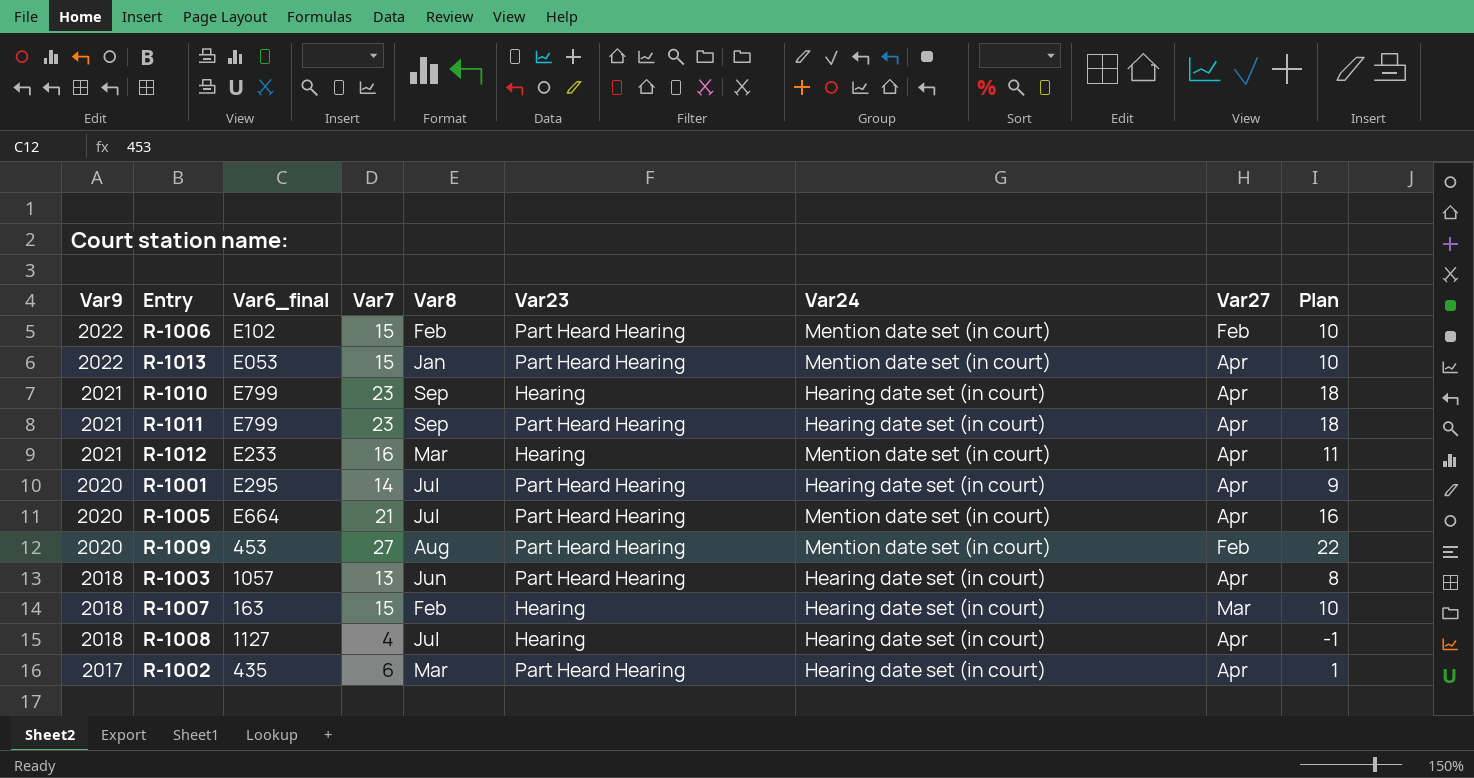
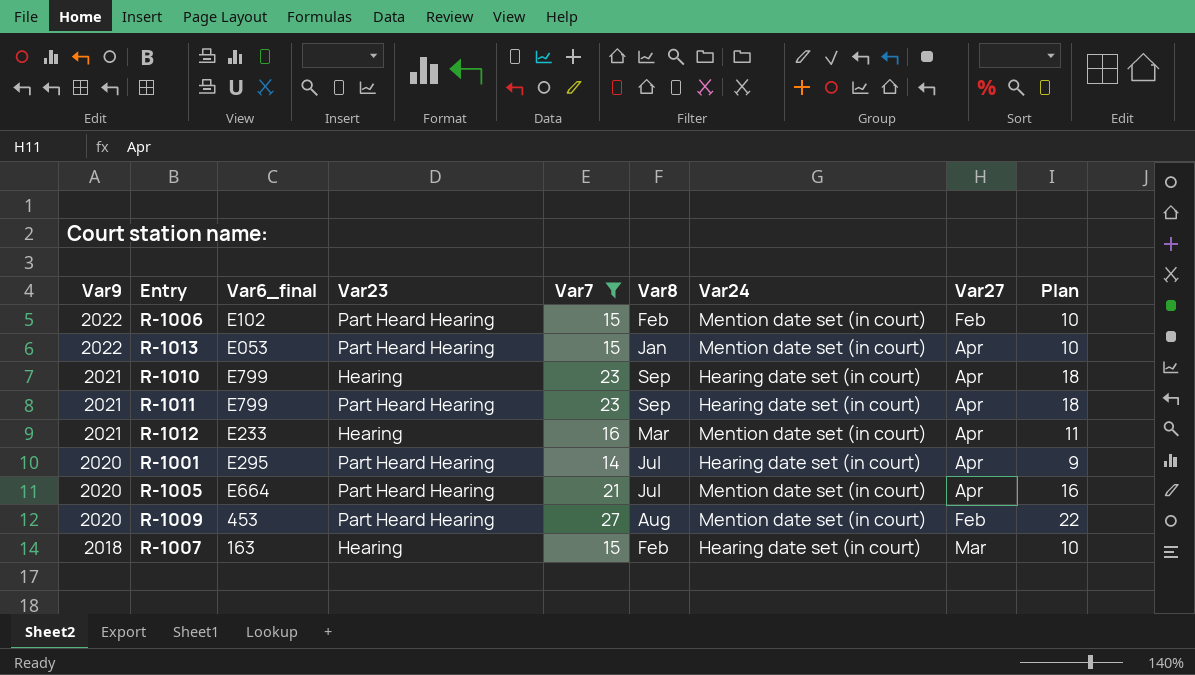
filter: none -> Var7 >= 14
column Var23 | position: 6 -> 4

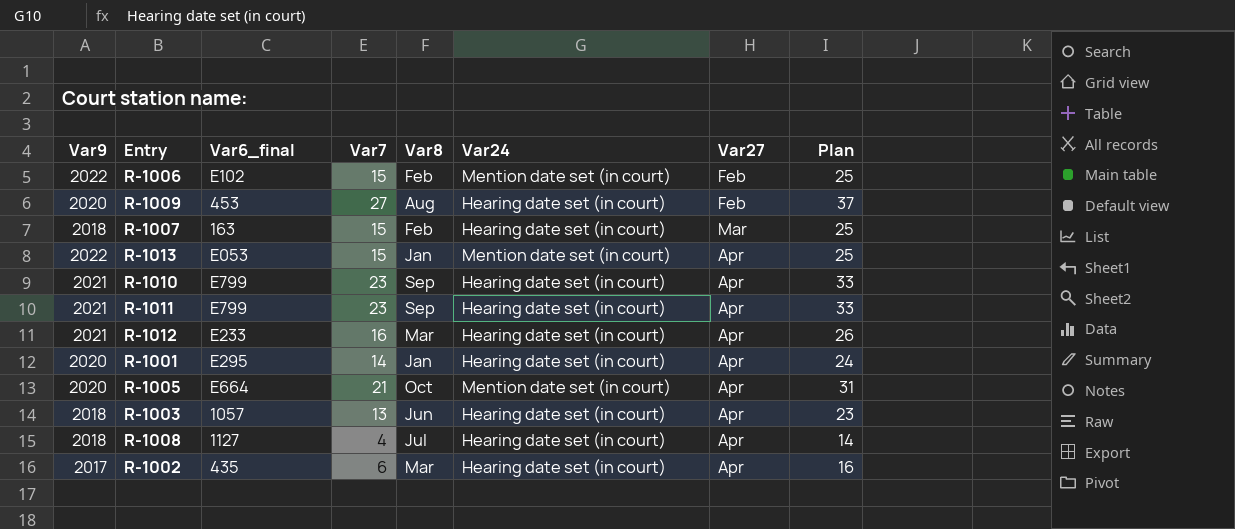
filter: Var7 >= 14 -> none
row order: Var9 descending -> Var27 ascending
column Var23 | position: 4 -> none
column Plan | formula: [Var7] - 5 -> [Var7] + 10
R-1009 | Var24: Mention date set (in court) -> Hearing date set (in court)
R-1012 | Var24: Mention date set (in court) -> Hearing date set (in court)
R-1001 | Var8: Jul -> Jan
R-1005 | Var8: Jul -> Oct

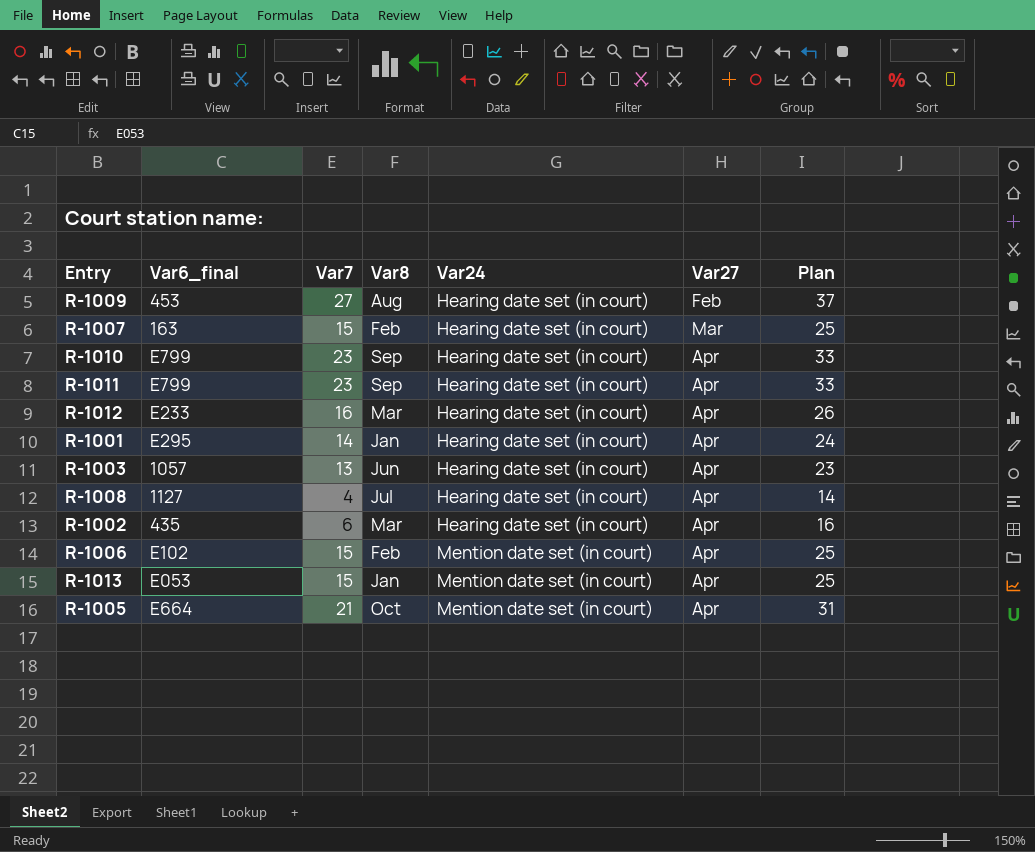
row order: Var27 ascending -> Var24 ascending
column Var9 | position: 1 -> none
R-1006 | Var27: Feb -> Apr

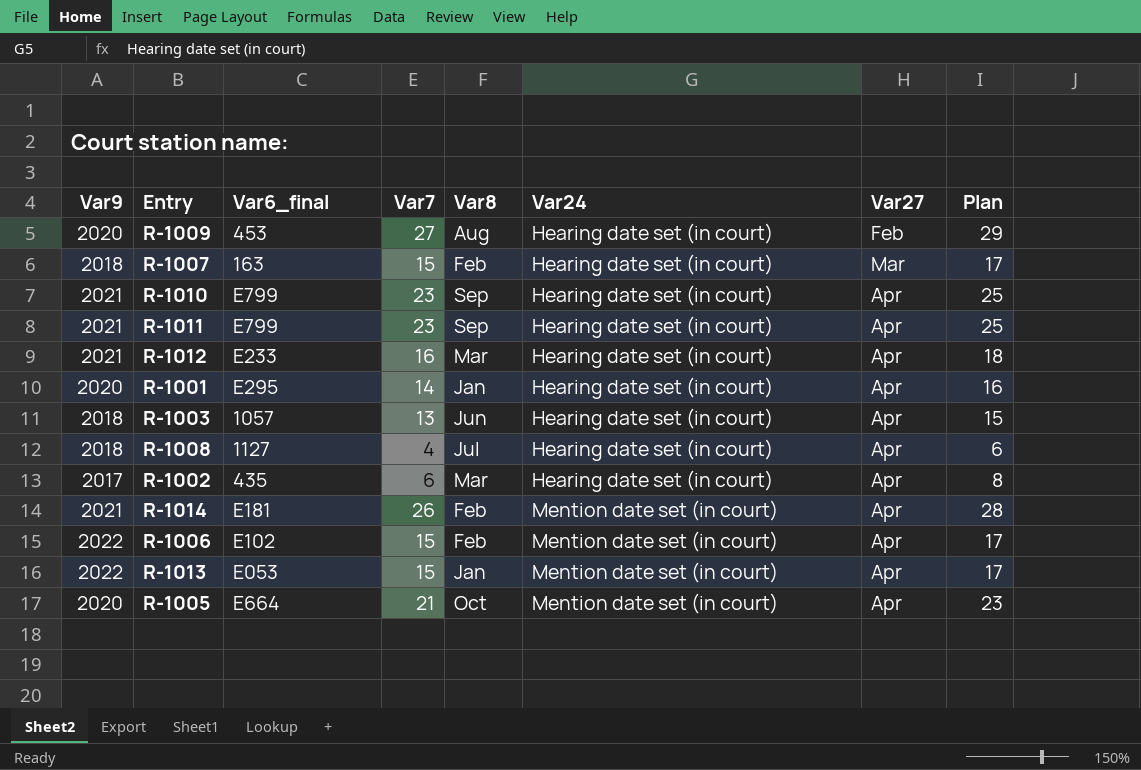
column Var9 | position: none -> 1
column Plan | formula: [Var7] + 10 -> [Var7] + 2
row R-1014: none -> 2021 | E181 | 26 | Feb | Mention date set (in court) | Apr | 28

